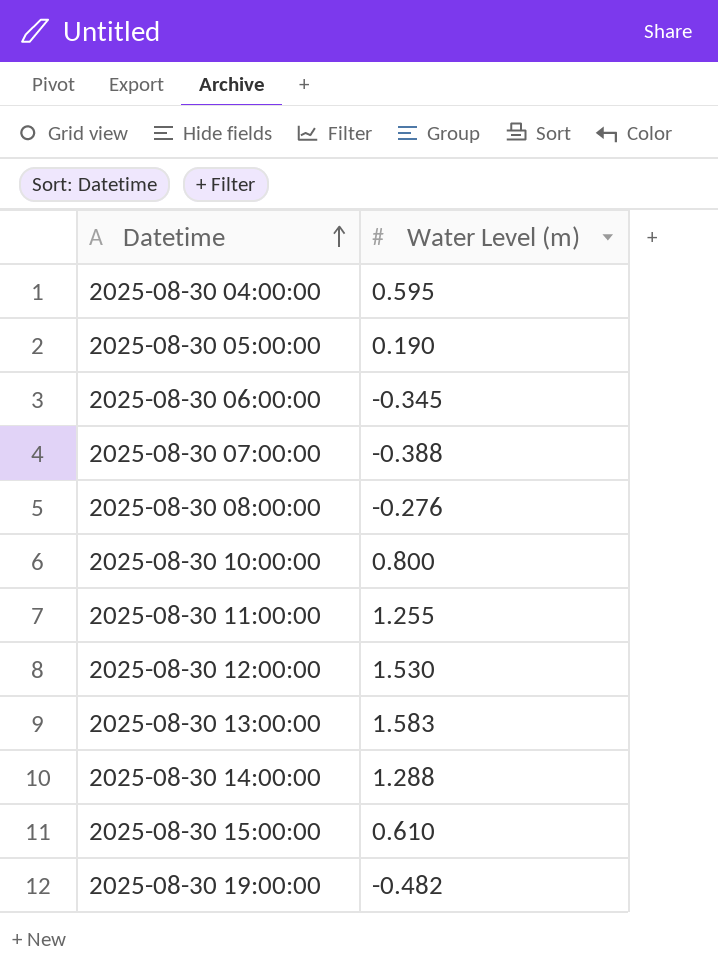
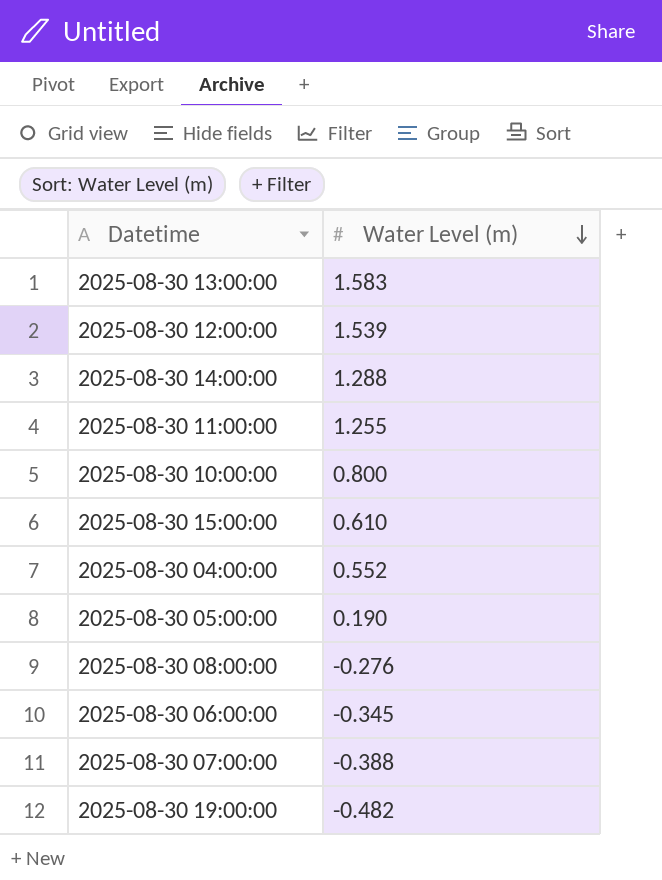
row order: Datetime ascending -> Water Level (m) descending
2025-08-30 12:00:00 | Water Level (m): 1.530 -> 1.539
2025-08-30 04:00:00 | Water Level (m): 0.595 -> 0.552

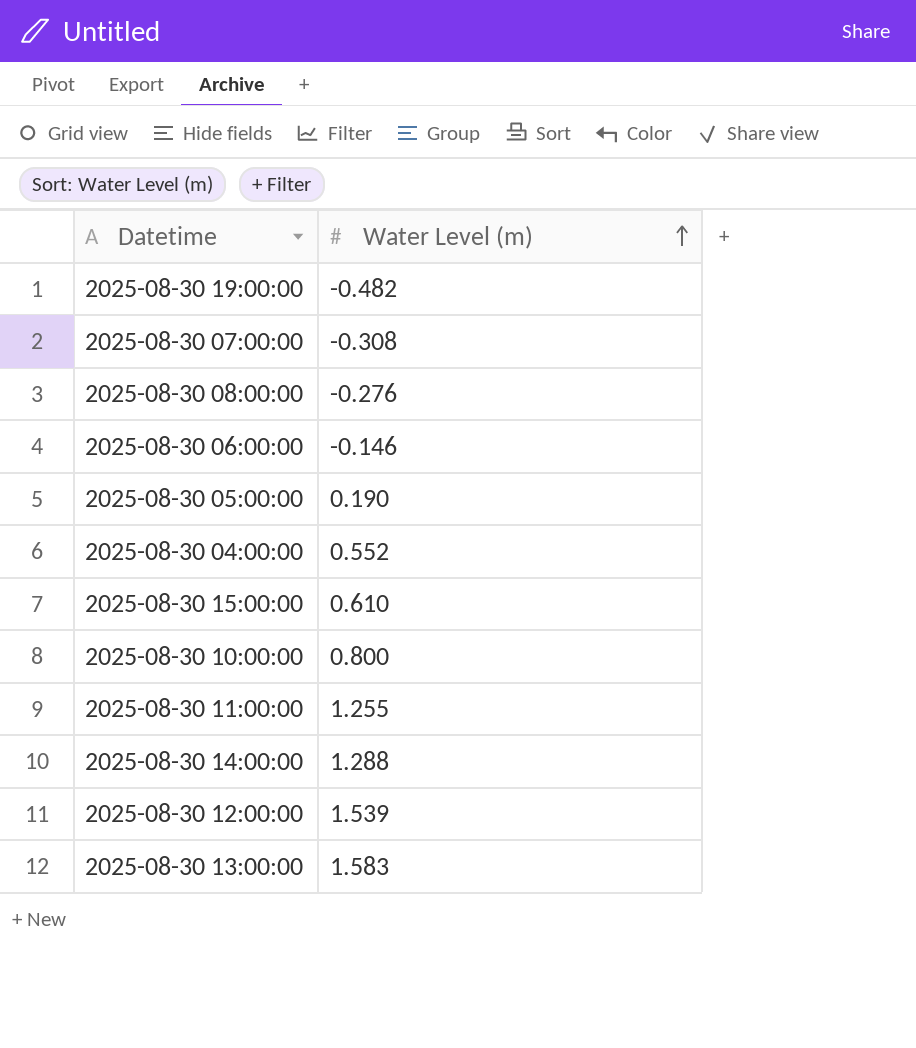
row order: Water Level (m) descending -> Water Level (m) ascending
2025-08-30 07:00:00 | Water Level (m): -0.388 -> -0.308
2025-08-30 06:00:00 | Water Level (m): -0.345 -> -0.146

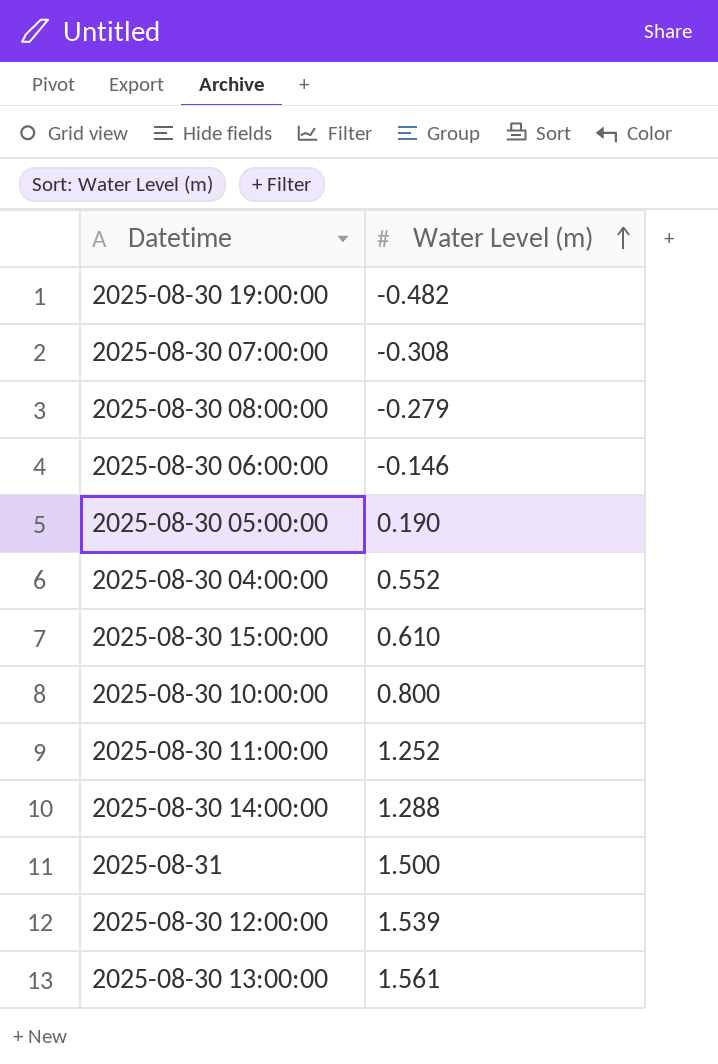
2025-08-30 08:00:00 | Water Level (m): -0.276 -> -0.279
2025-08-30 11:00:00 | Water Level (m): 1.255 -> 1.252
row 2025-08-31: none -> 1.500
2025-08-30 13:00:00 | Water Level (m): 1.583 -> 1.561

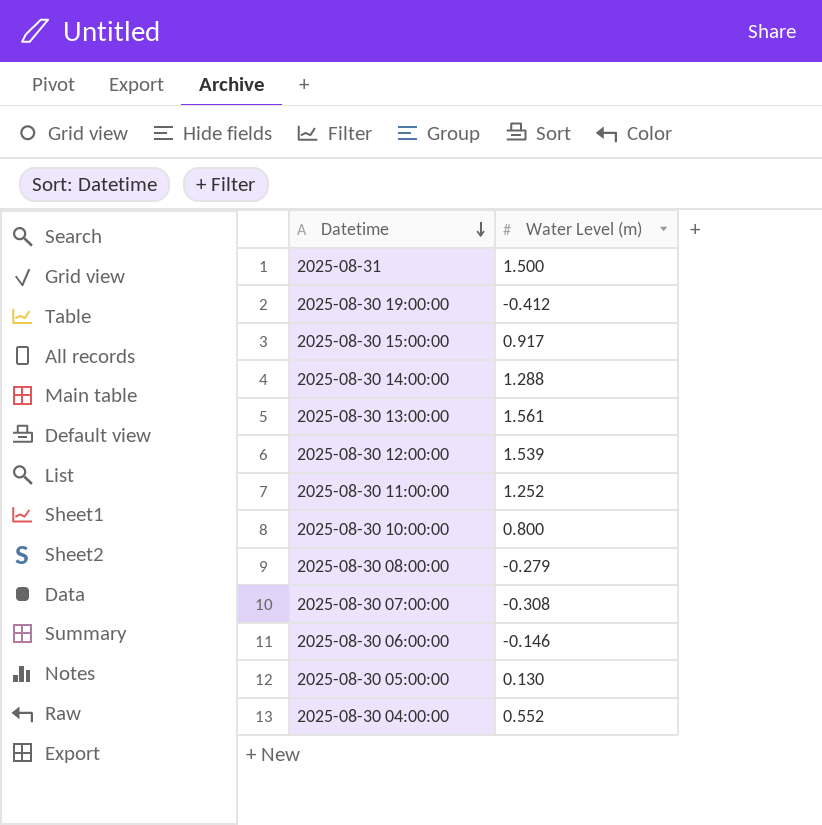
row order: Water Level (m) ascending -> Datetime descending
2025-08-30 19:00:00 | Water Level (m): -0.482 -> -0.412
2025-08-30 15:00:00 | Water Level (m): 0.610 -> 0.917
2025-08-30 05:00:00 | Water Level (m): 0.190 -> 0.130

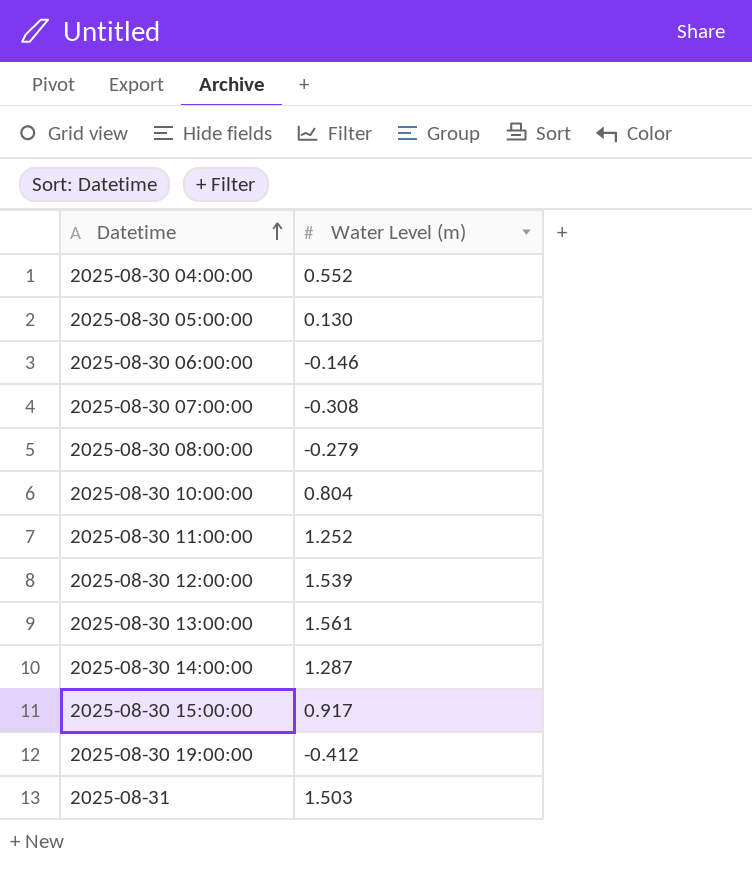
row order: Datetime descending -> Datetime ascending
2025-08-30 10:00:00 | Water Level (m): 0.800 -> 0.804
2025-08-30 14:00:00 | Water Level (m): 1.288 -> 1.287
2025-08-31 | Water Level (m): 1.500 -> 1.503

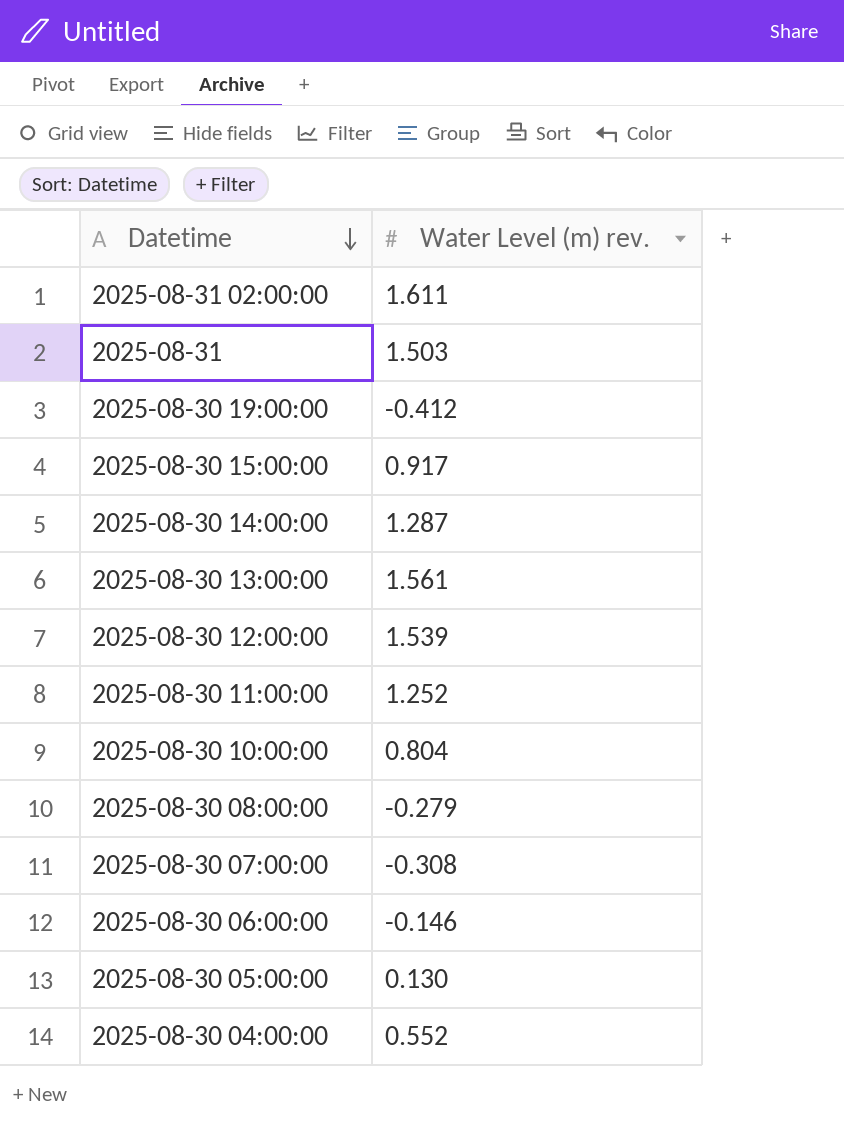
row order: Datetime ascending -> Datetime descending
column name: Water Level (m) -> Water Level (m) rev.
row 2025-08-31 02:00:00: none -> 1.611

